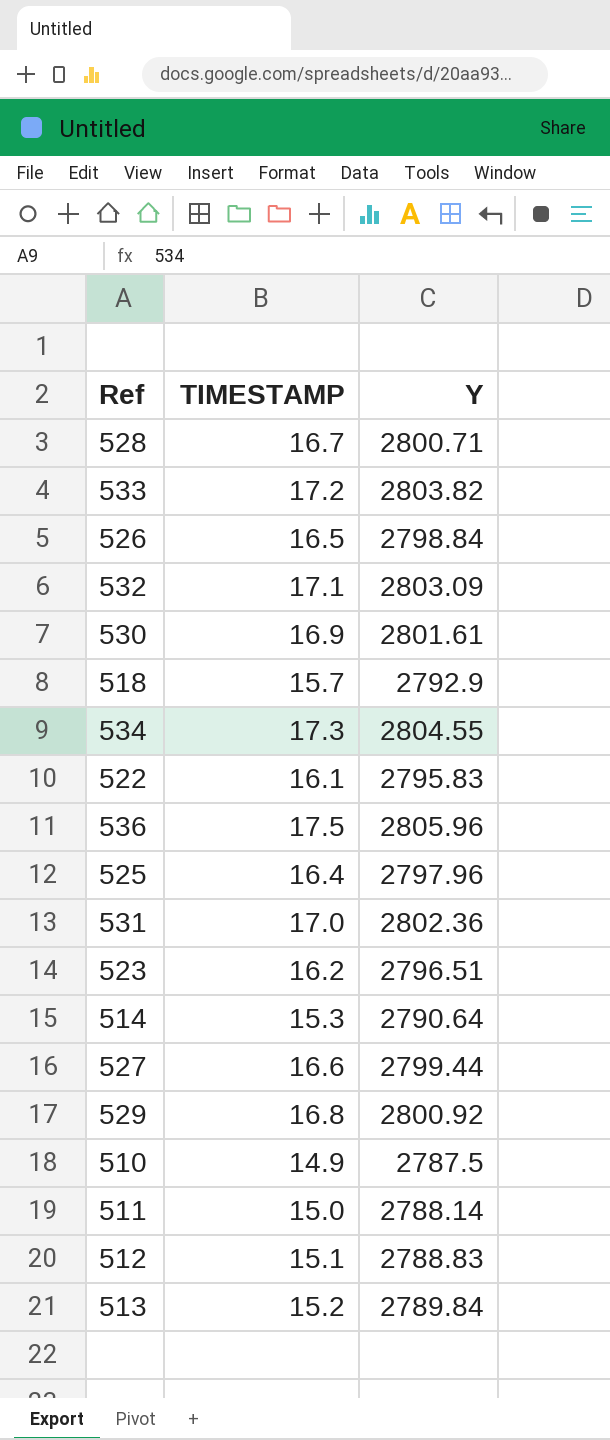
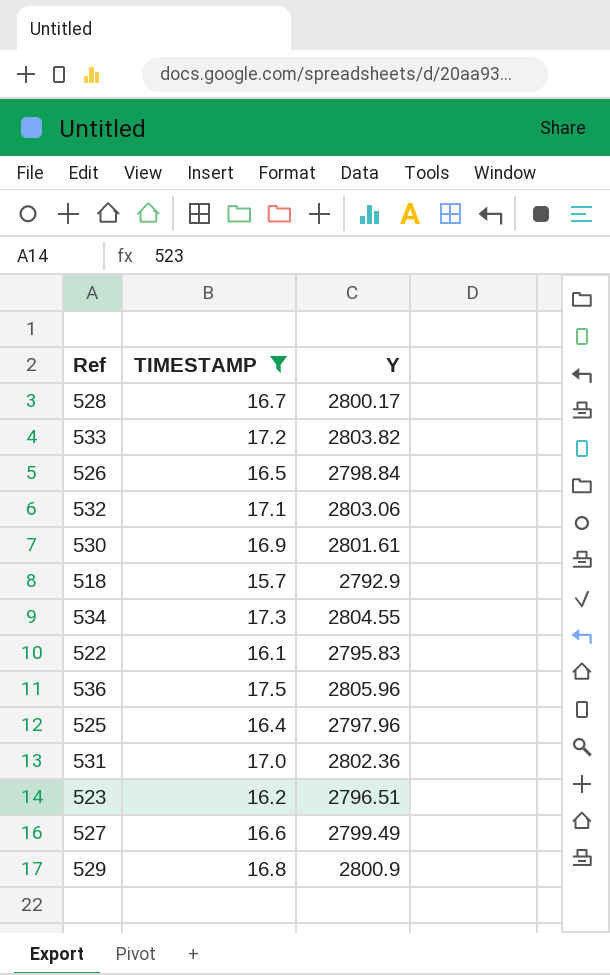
filter: none -> TIMESTAMP >= 15.7
528 | Y: 2800.71 -> 2800.17
532 | Y: 2803.09 -> 2803.06
527 | Y: 2799.44 -> 2799.49
529 | Y: 2800.92 -> 2800.9

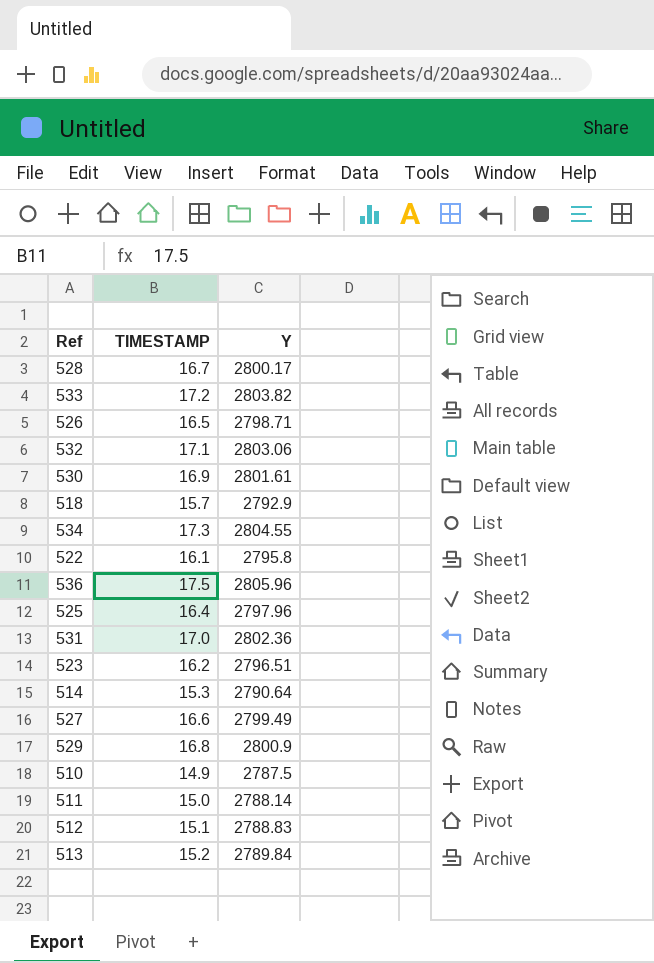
filter: TIMESTAMP >= 15.7 -> none
526 | Y: 2798.84 -> 2798.71
522 | Y: 2795.83 -> 2795.8

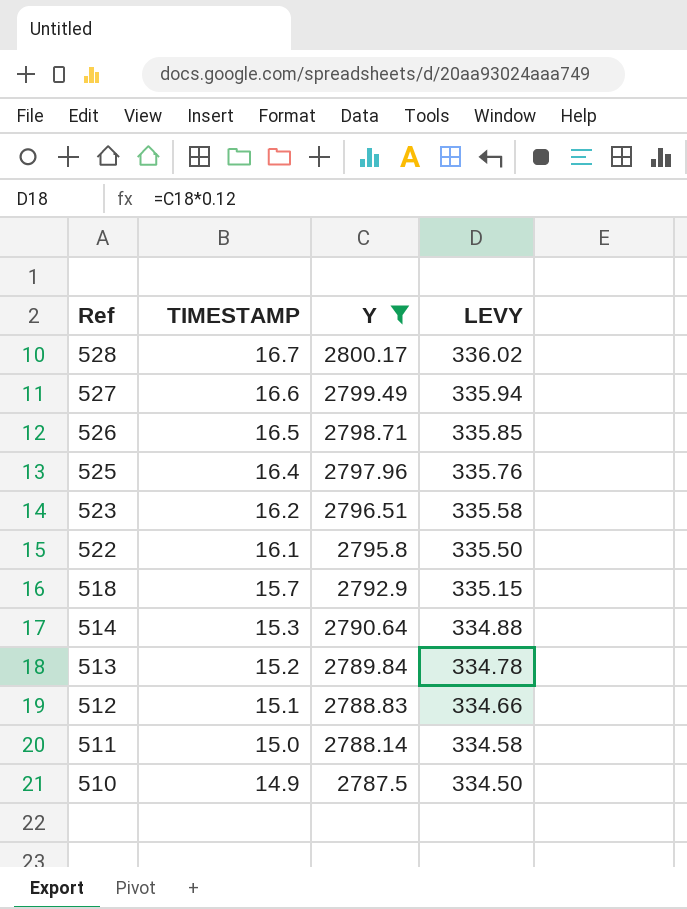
filter: none -> Y <= 2800.17
row order: none -> Ref descending
column LEVY | formula: none -> [Y] * 0.12

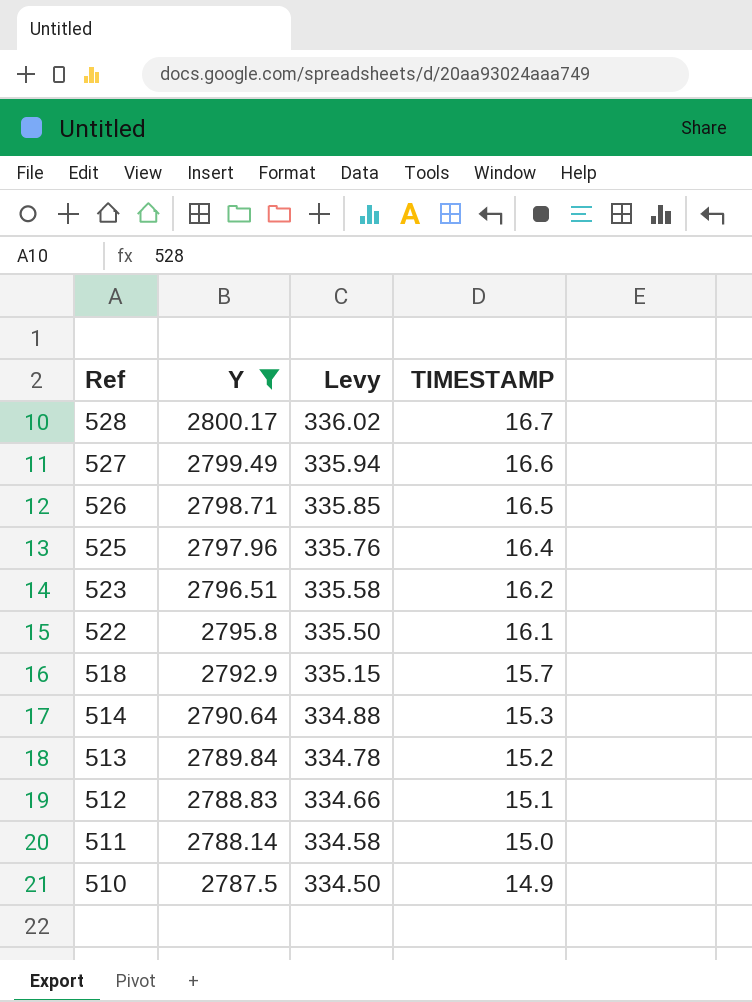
column name: LEVY -> Levy
column TIMESTAMP | position: 2 -> 4

